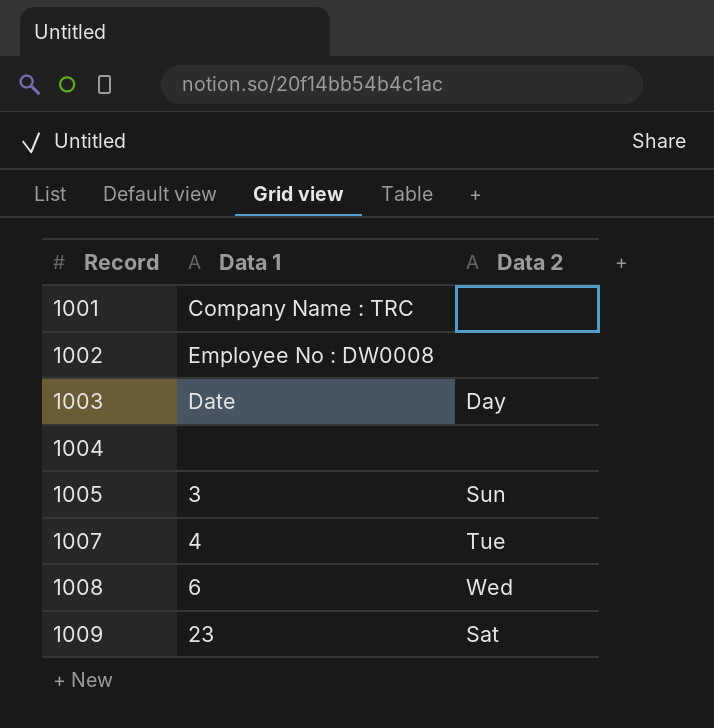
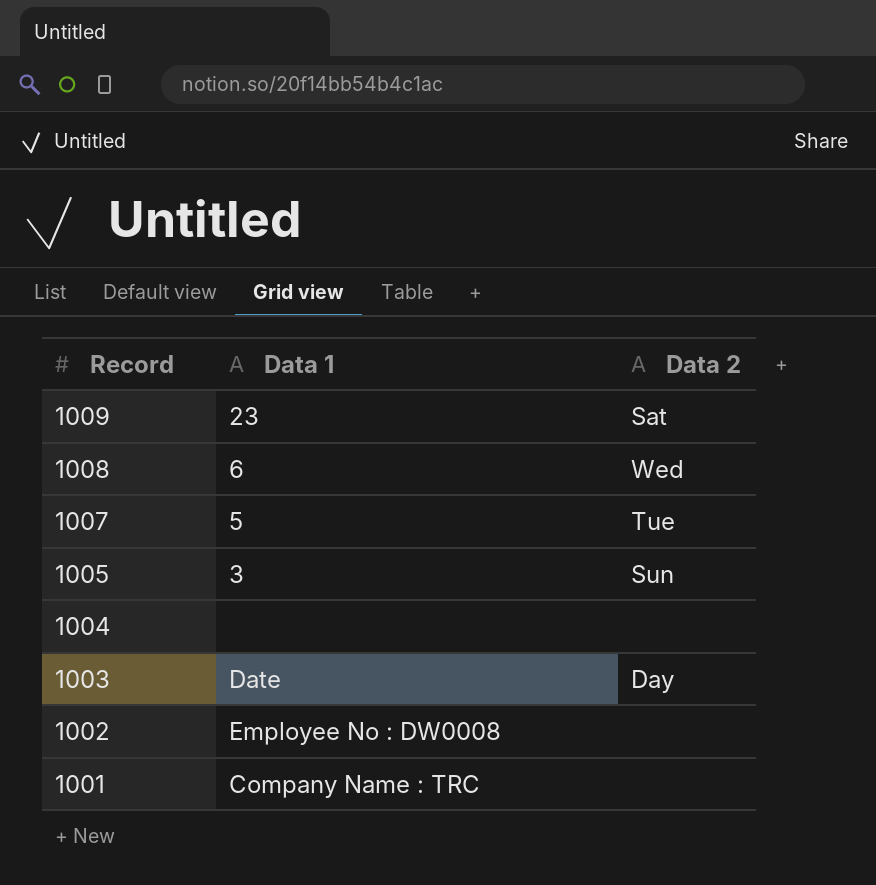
row order: Record ascending -> Record descending
1007 | Data 1: 4 -> 5

